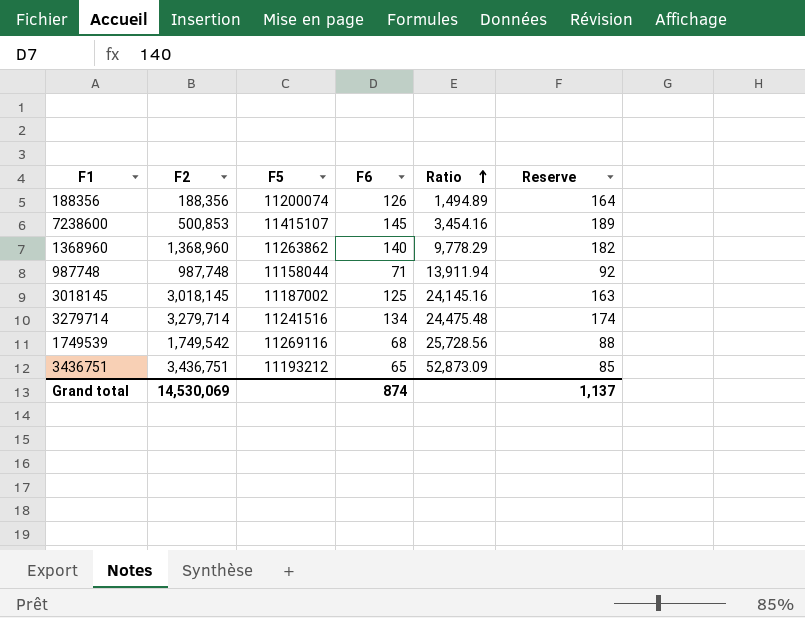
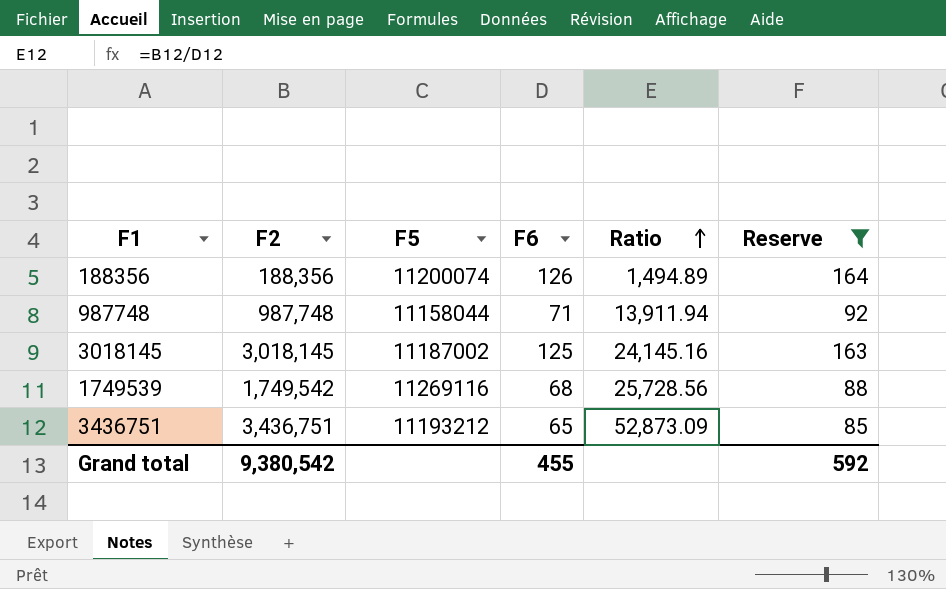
filter: none -> Reserve <= 164
Grand total | F2: 14,530,069 -> 9,380,542
Grand total | F6: 874 -> 455
Grand total | Reserve: 1,137 -> 592

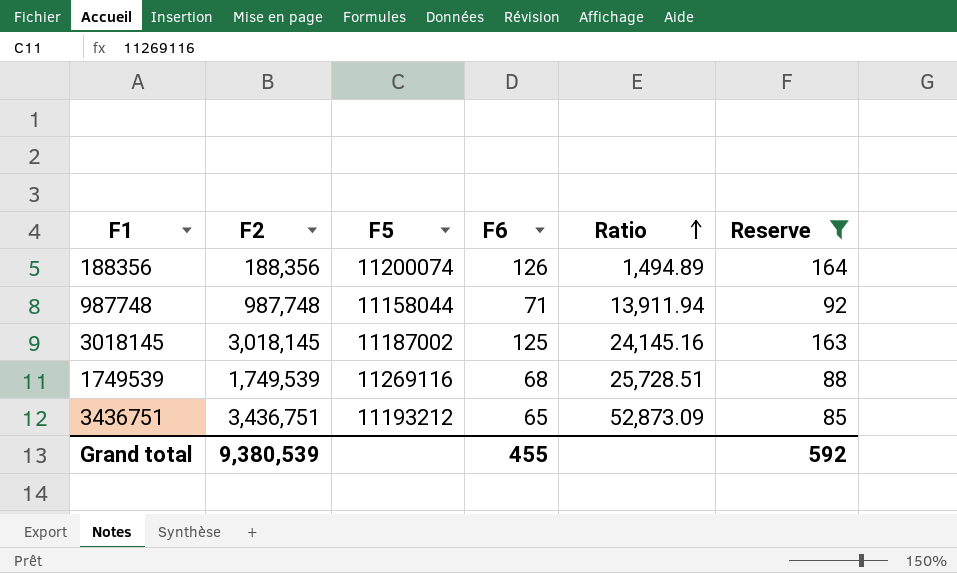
1749539 | F2: 1,749,542 -> 1,749,539
1749539 | Ratio: 25,728.56 -> 25,728.51
Grand total | F2: 9,380,542 -> 9,380,539

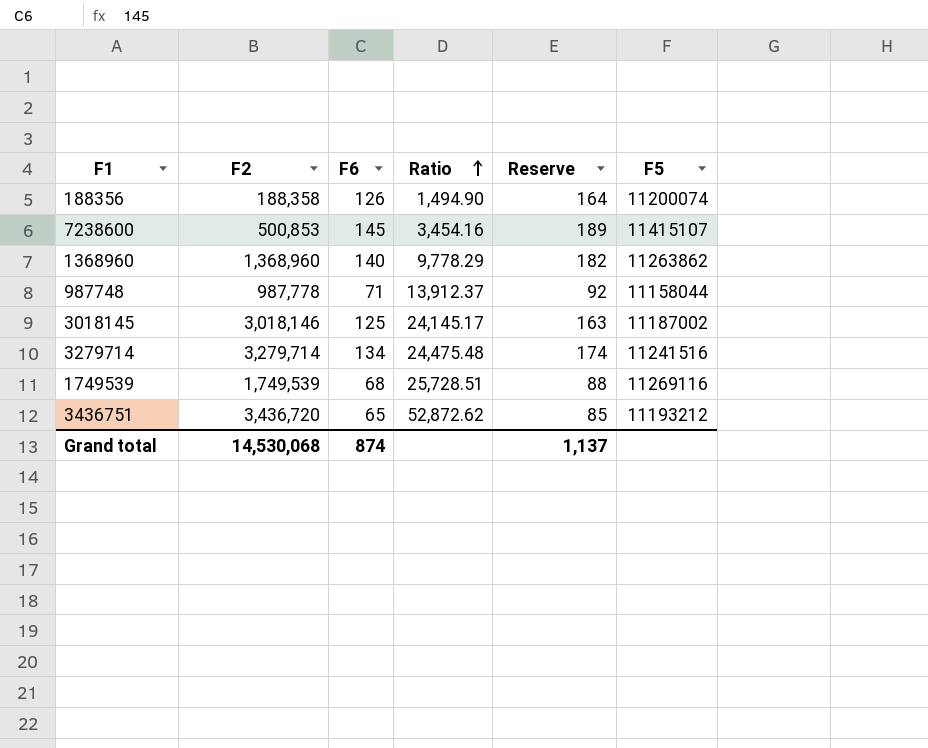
filter: Reserve <= 164 -> none
column F5 | position: 3 -> 6
188356 | F2: 188,356 -> 188,358
188356 | Ratio: 1,494.89 -> 1,494.90
987748 | F2: 987,748 -> 987,778
987748 | Ratio: 13,911.94 -> 13,912.37
3018145 | F2: 3,018,145 -> 3,018,146
3018145 | Ratio: 24,145.16 -> 24,145.17
3436751 | F2: 3,436,751 -> 3,436,720
3436751 | Ratio: 52,873.09 -> 52,872.62
Grand total | F2: 9,380,539 -> 14,530,068
Grand total | F6: 455 -> 874
Grand total | Reserve: 592 -> 1,137

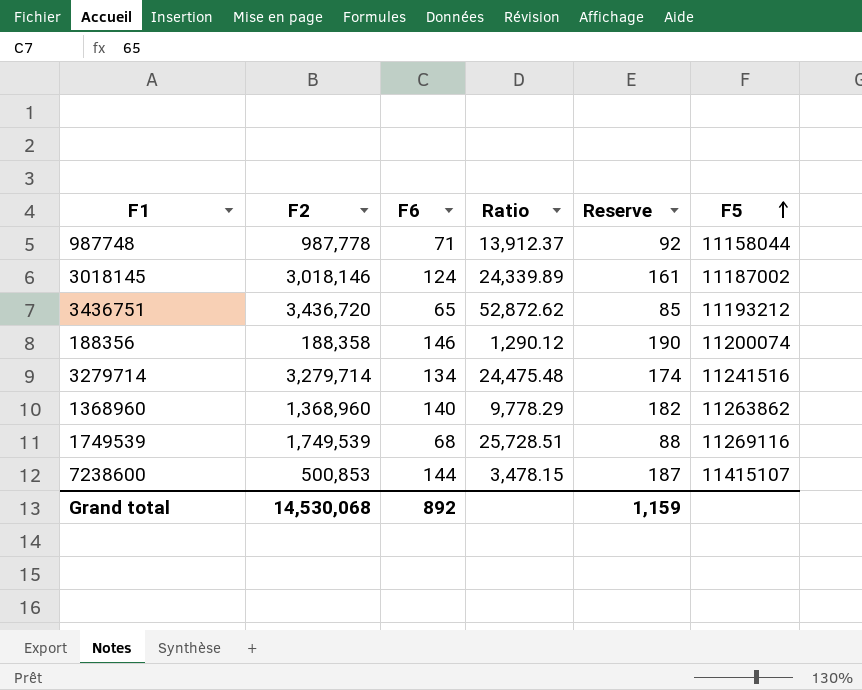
row order: Ratio ascending -> F5 ascending
3018145 | F6: 125 -> 124
3018145 | Ratio: 24,145.17 -> 24,339.89
3018145 | Reserve: 163 -> 161
188356 | F6: 126 -> 146
188356 | Ratio: 1,494.90 -> 1,290.12
188356 | Reserve: 164 -> 190
7238600 | F6: 145 -> 144
7238600 | Ratio: 3,454.16 -> 3,478.15
7238600 | Reserve: 189 -> 187
Grand total | F6: 874 -> 892
Grand total | Reserve: 1,137 -> 1,159

